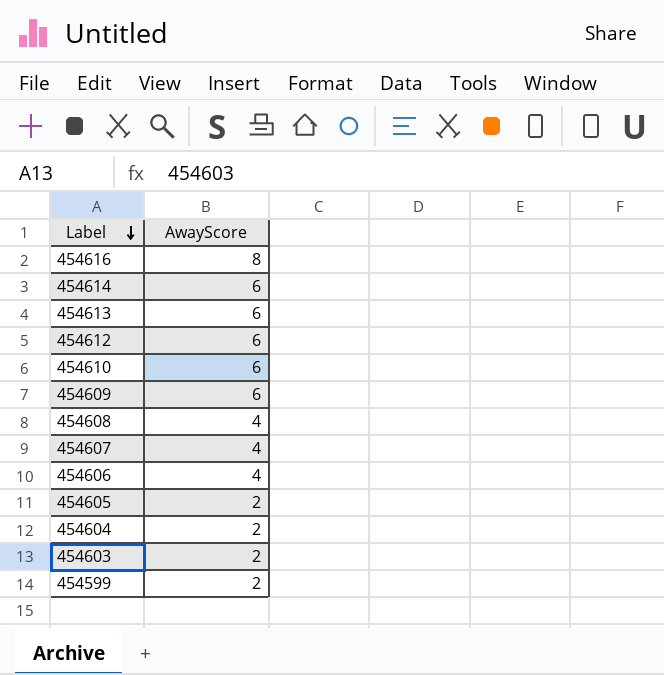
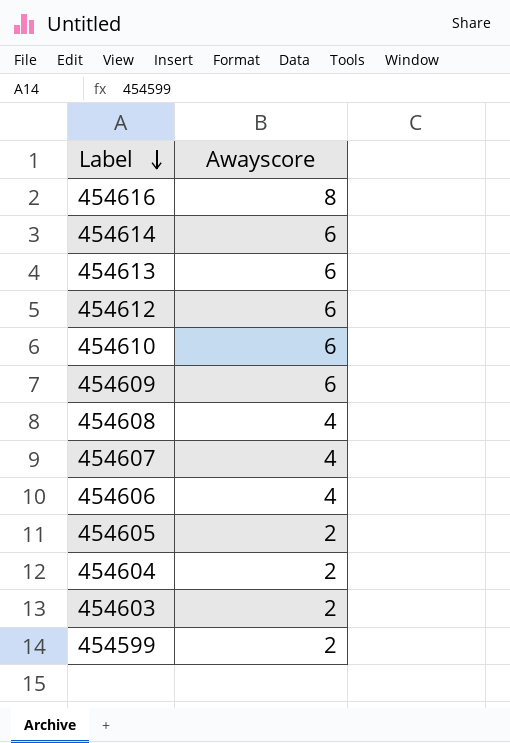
column name: AwayScore -> Awayscore

